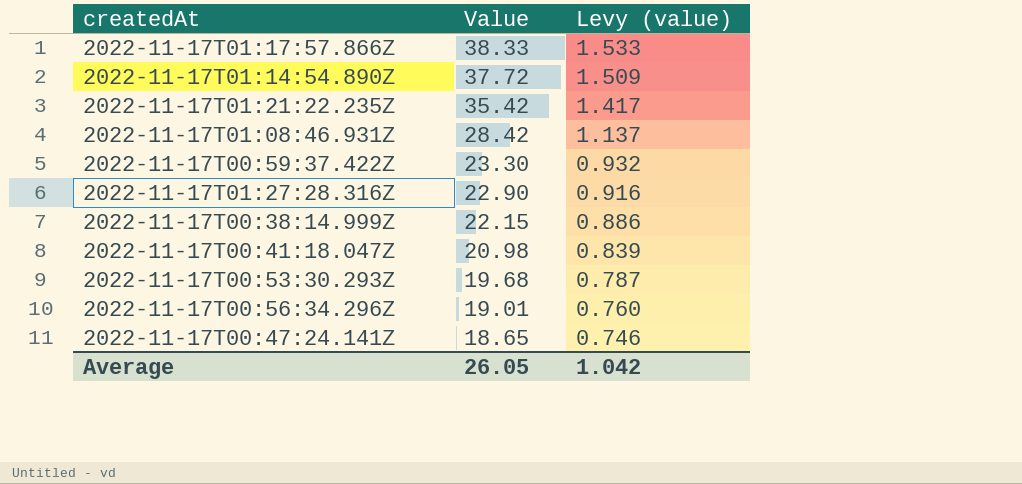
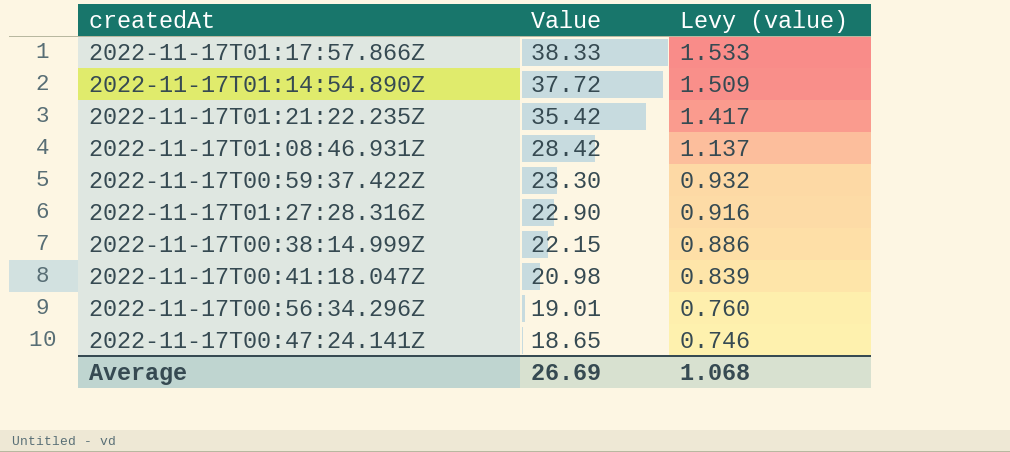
row 2022-11-17T00:53:30.293Z: 19.68 | 0.787 -> none
Average | Value: 26.05 -> 26.69
Average | Levy (value): 1.042 -> 1.068

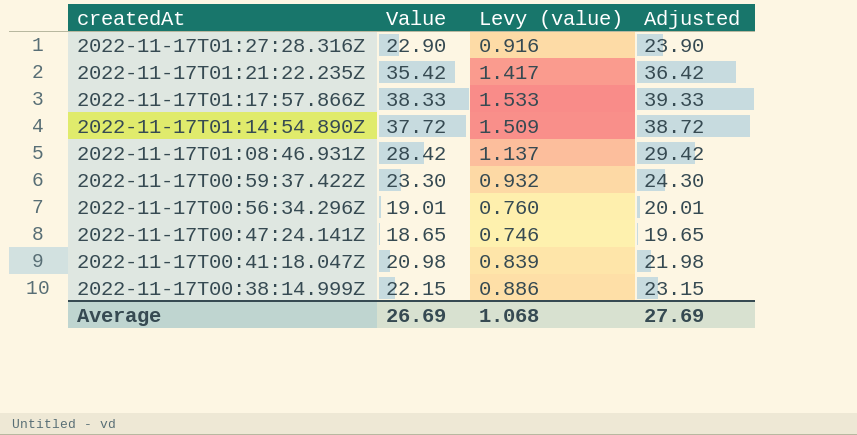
row order: Value descending -> createdAt descending
column Adjusted | formula: none -> [Value] + 1

